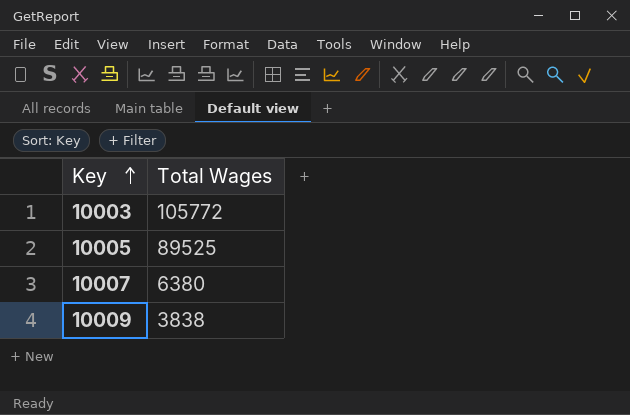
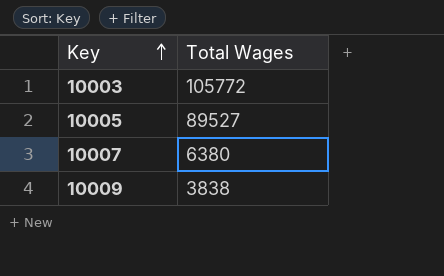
10005 | Total Wages: 89525 -> 89527

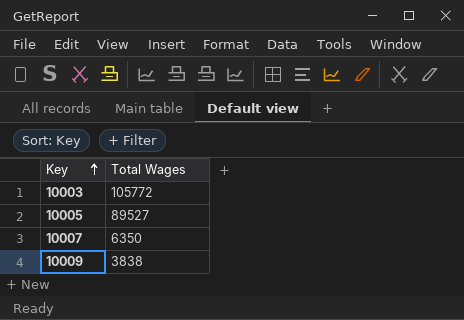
10007 | Total Wages: 6380 -> 6350

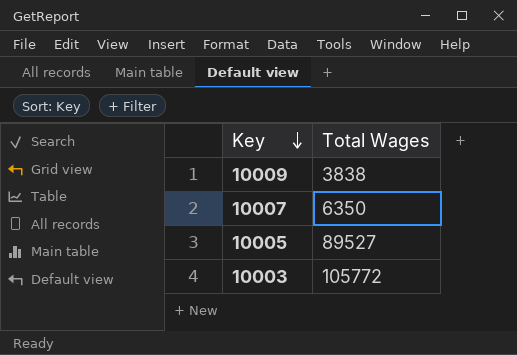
row order: Key ascending -> Key descending

